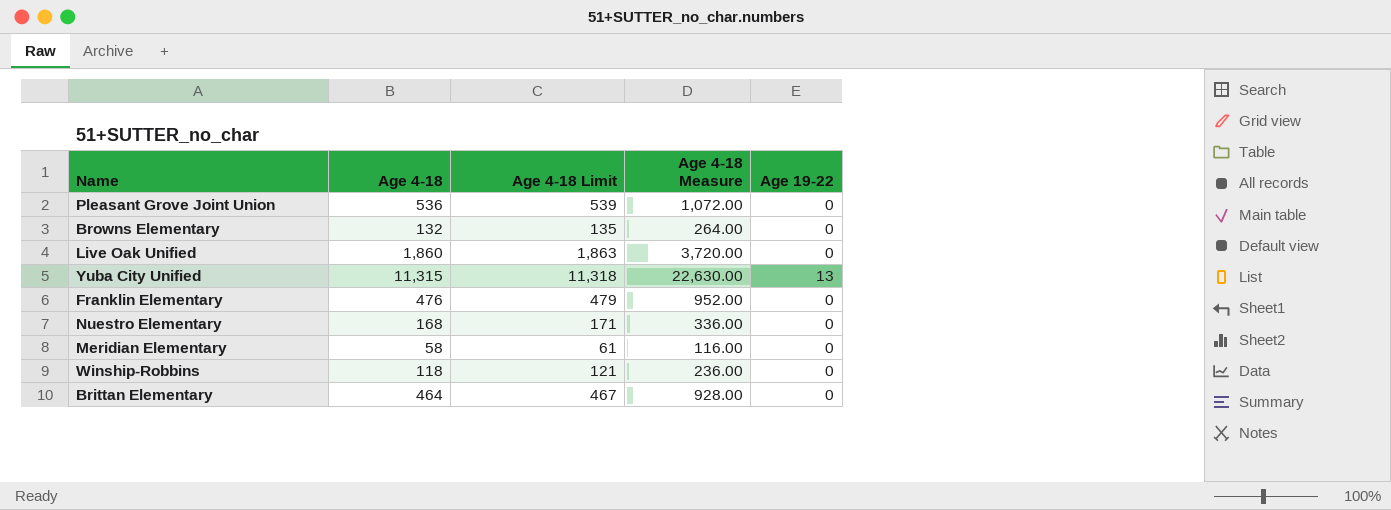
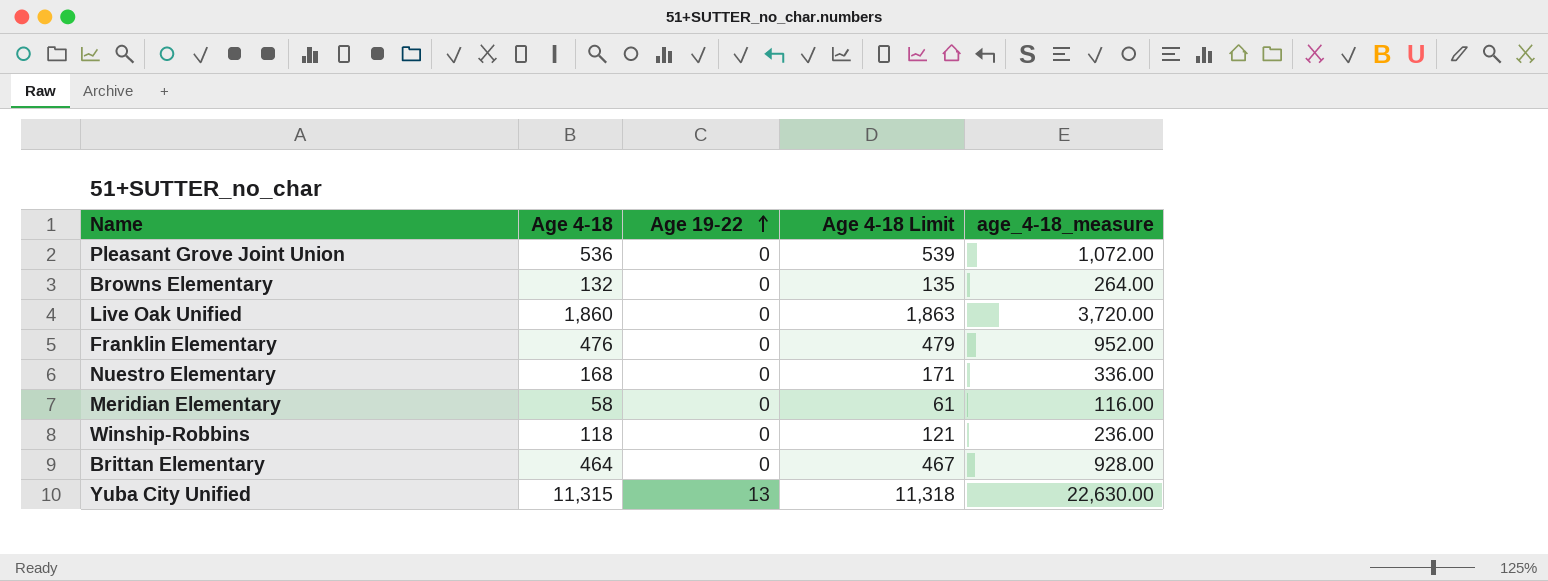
row order: none -> Age 19-22 ascending
column Age 19-22 | position: 5 -> 3
column name: Age 4-18 Measure -> age_4-18_measure

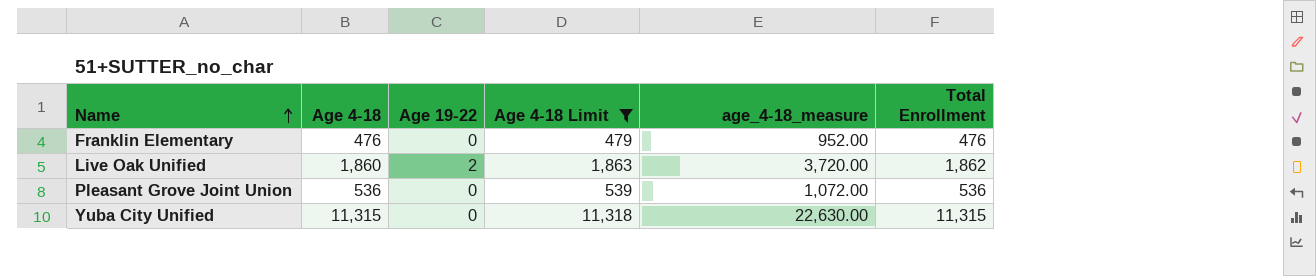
filter: none -> Age 4-18 Limit >= 479
row order: Age 19-22 ascending -> Name ascending
column Total Enrollment | formula: none -> [Age 4-18] + [Age 19-22]
Live Oak Unified | Age 19-22: 0 -> 2
Yuba City Unified | Age 19-22: 13 -> 0

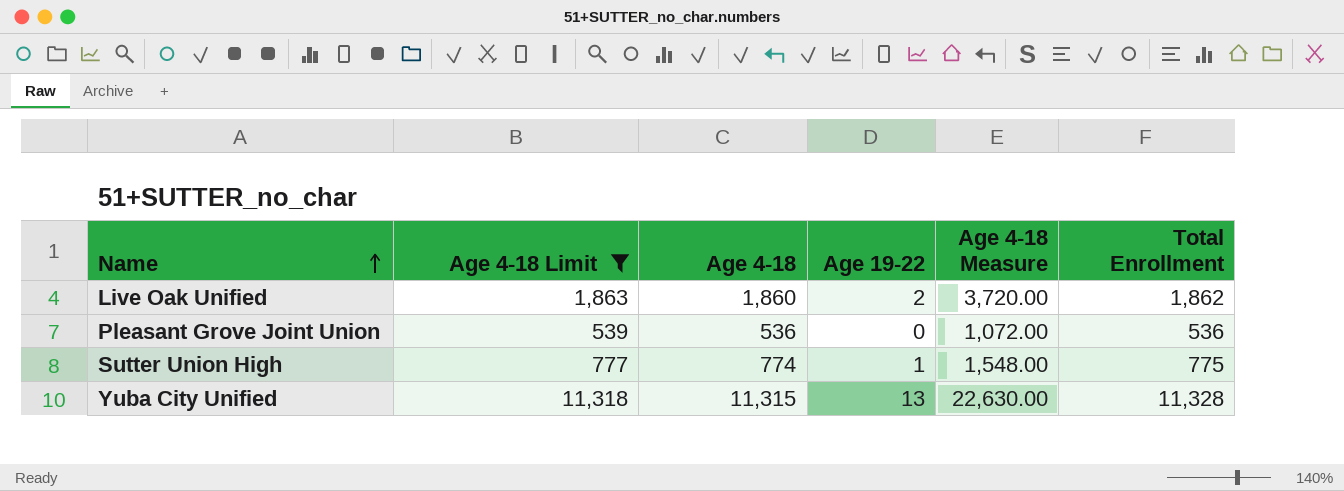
column Age 4-18 Limit | position: 4 -> 2
column name: age_4-18_measure -> Age 4-18 Measure
row Franklin Elementary: 476 | 0 | 479 | 952.00 | 476 -> none
row Sutter Union High: none -> 777 | 774 | 1 | 1,548.00 | 775
Yuba City Unified | Age 19-22: 0 -> 13
Yuba City Unified | Total Enrollment: 11,315 -> 11,328

